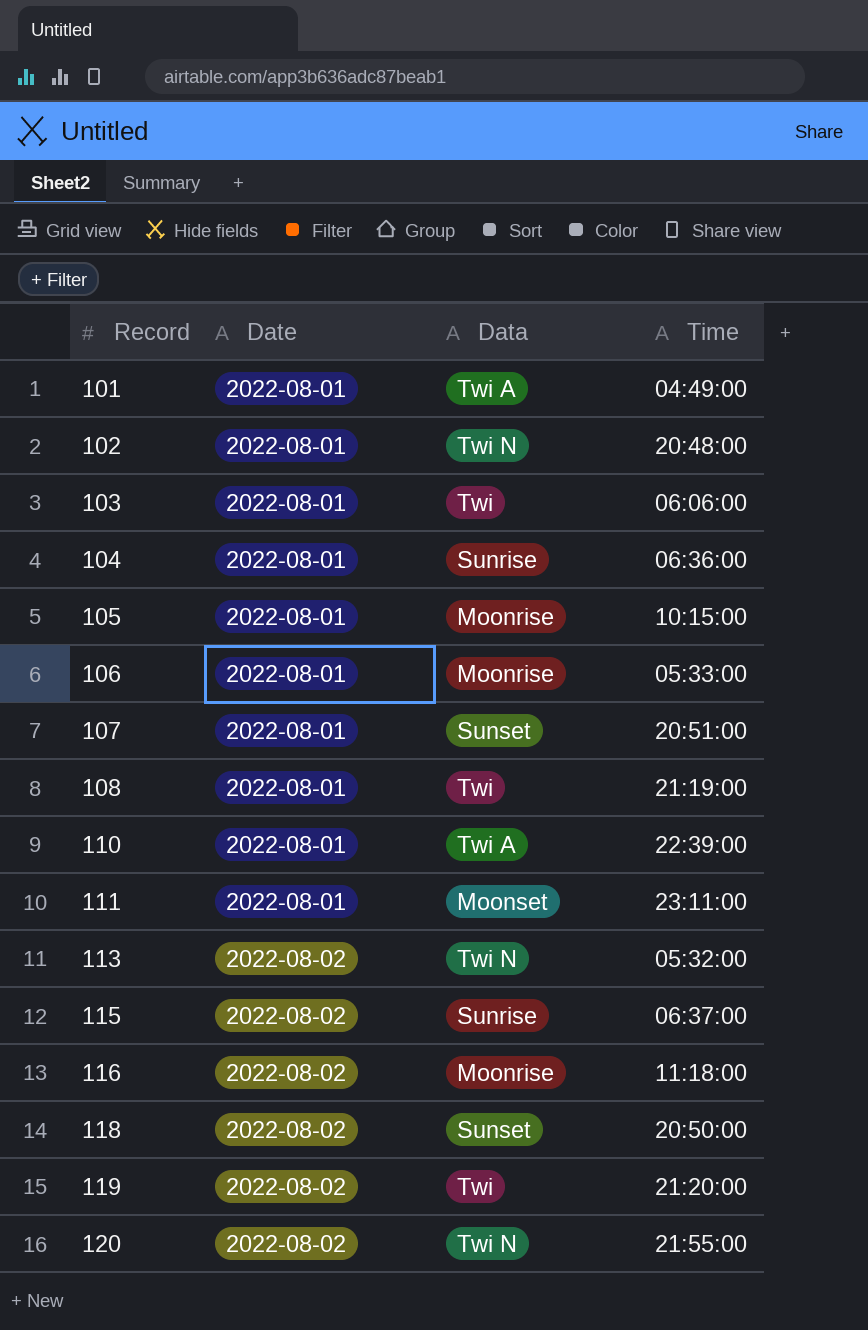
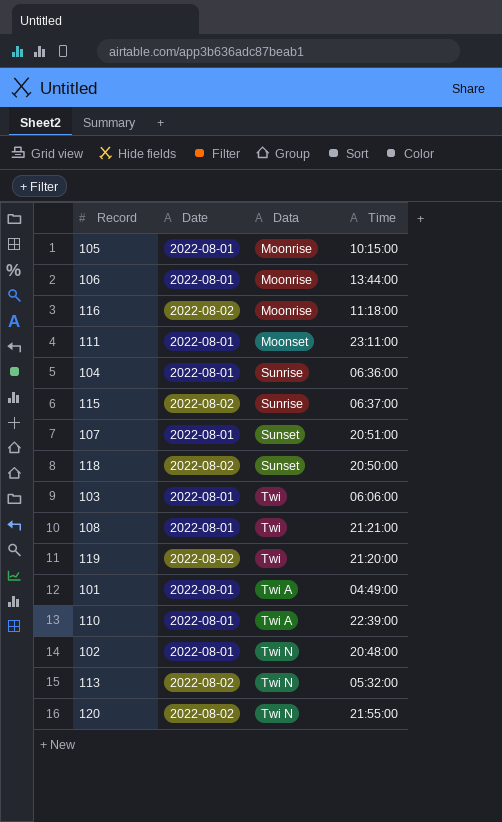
row order: Record ascending -> Data ascending
106 | Time: 05:33:00 -> 13:44:00
108 | Time: 21:19:00 -> 21:21:00

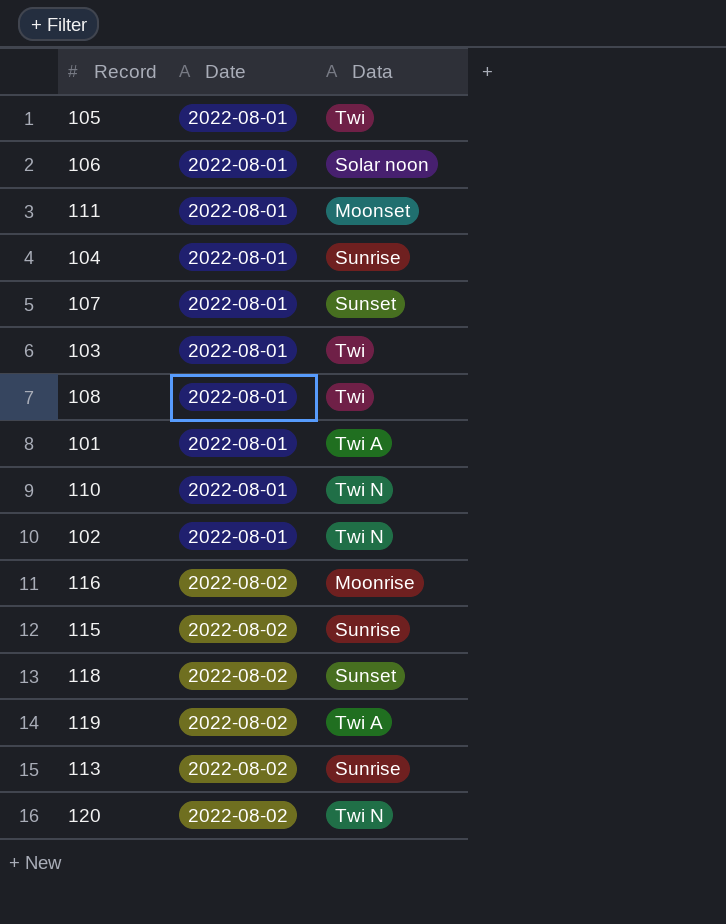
row order: Data ascending -> Date ascending
column Time | position: 4 -> none
105 | Data: Moonrise -> Twi
106 | Data: Moonrise -> Solar noon
110 | Data: Twi A -> Twi N
119 | Data: Twi -> Twi A
113 | Data: Twi N -> Sunrise

